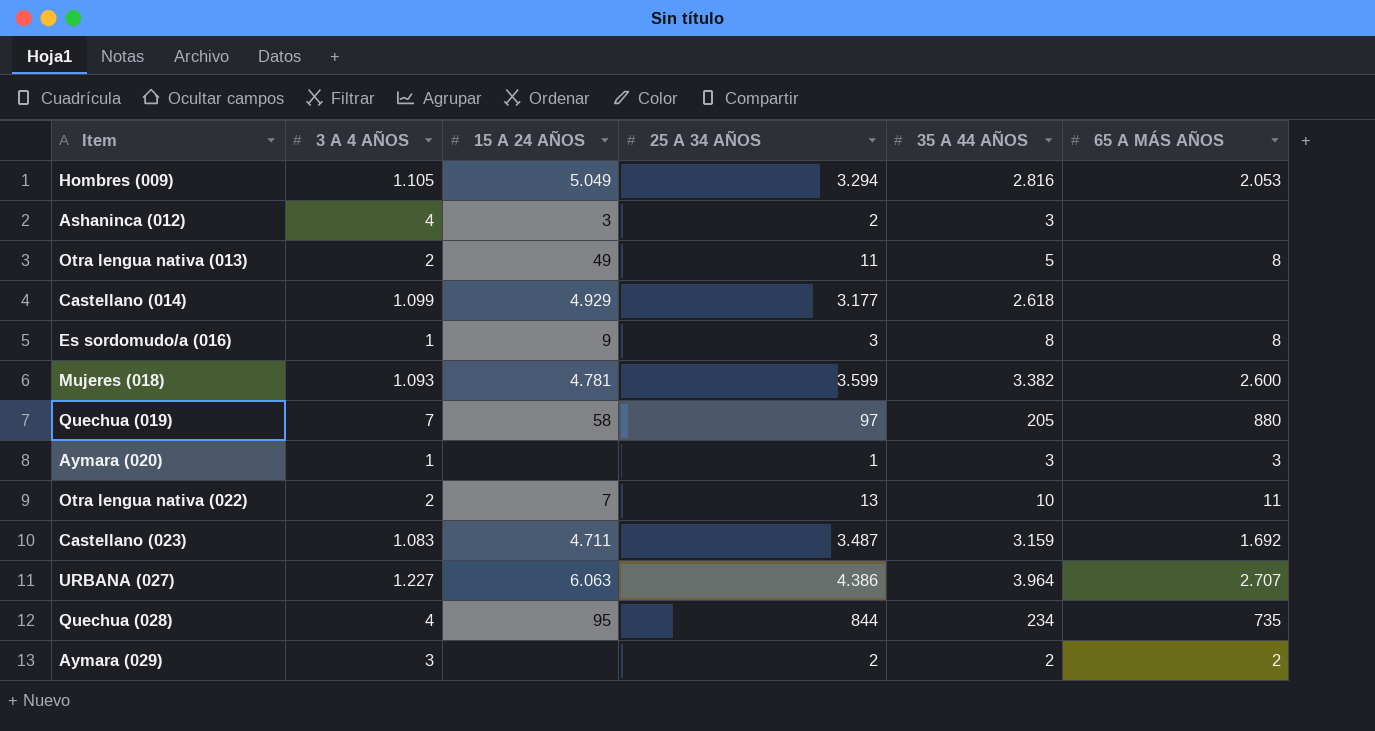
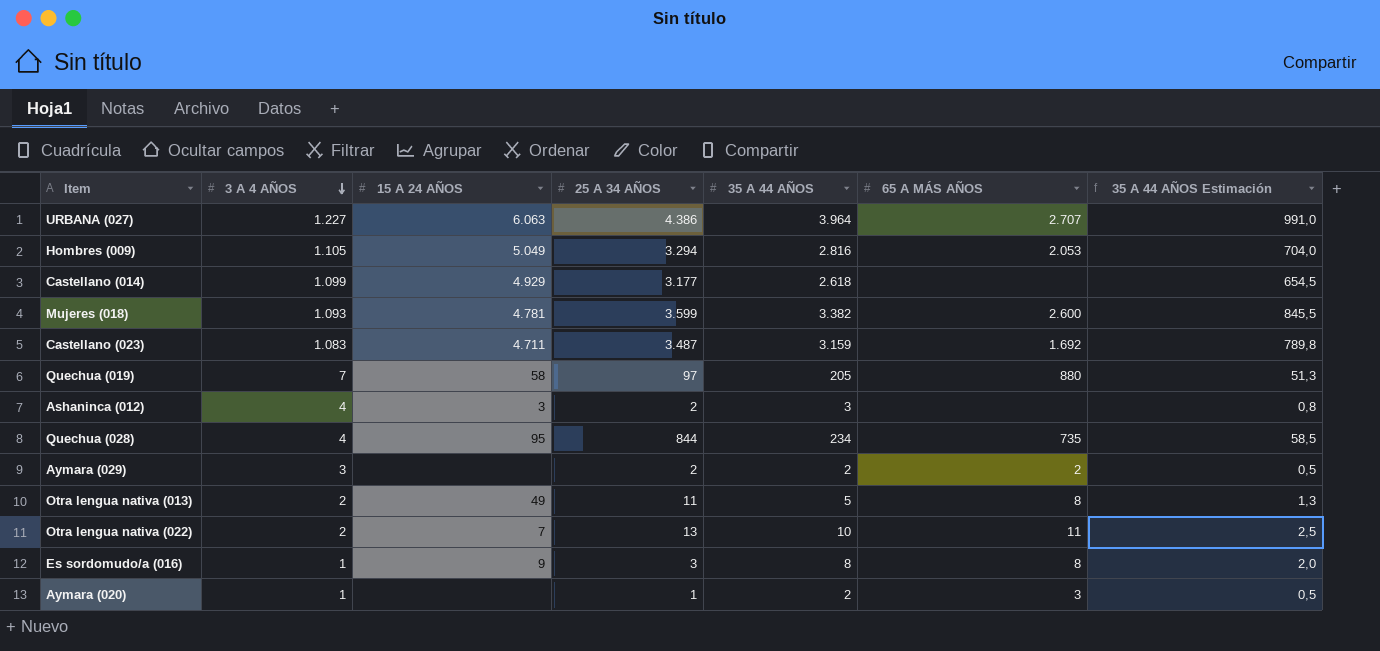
row order: none -> 3 A 4 AÑOS descending
column 35 A 44 AÑOS Estimación | formula: none -> [35 A 44 AÑOS] * 0,25
Aymara (020) | 35 A 44 AÑOS: 3 -> 2

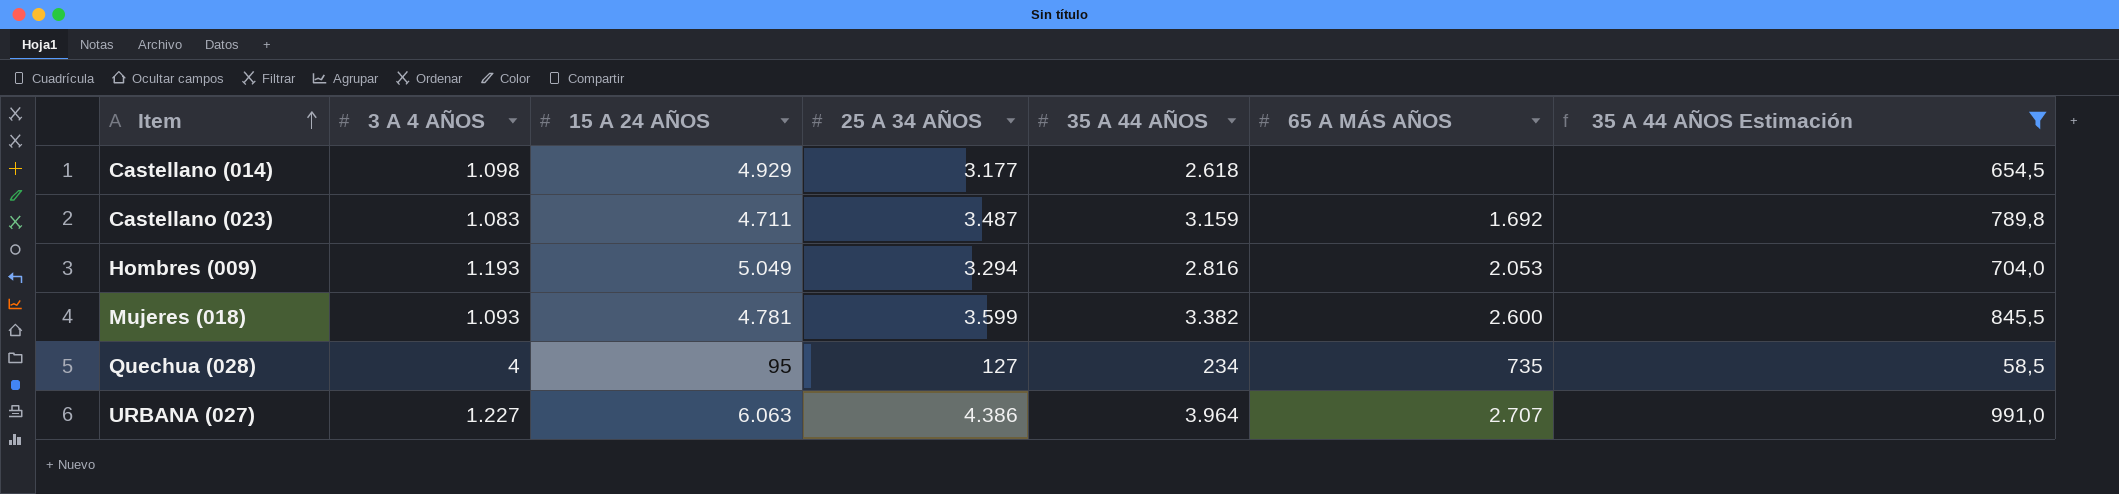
filter: none -> 35 A 44 AÑOS Estimación >= 58,5
row order: 3 A 4 AÑOS descending -> Item ascending
Castellano (014) | 3 A 4 AÑOS: 1.099 -> 1.098
Hombres (009) | 3 A 4 AÑOS: 1.105 -> 1.193
Quechua (028) | 25 A 34 AÑOS: 844 -> 127

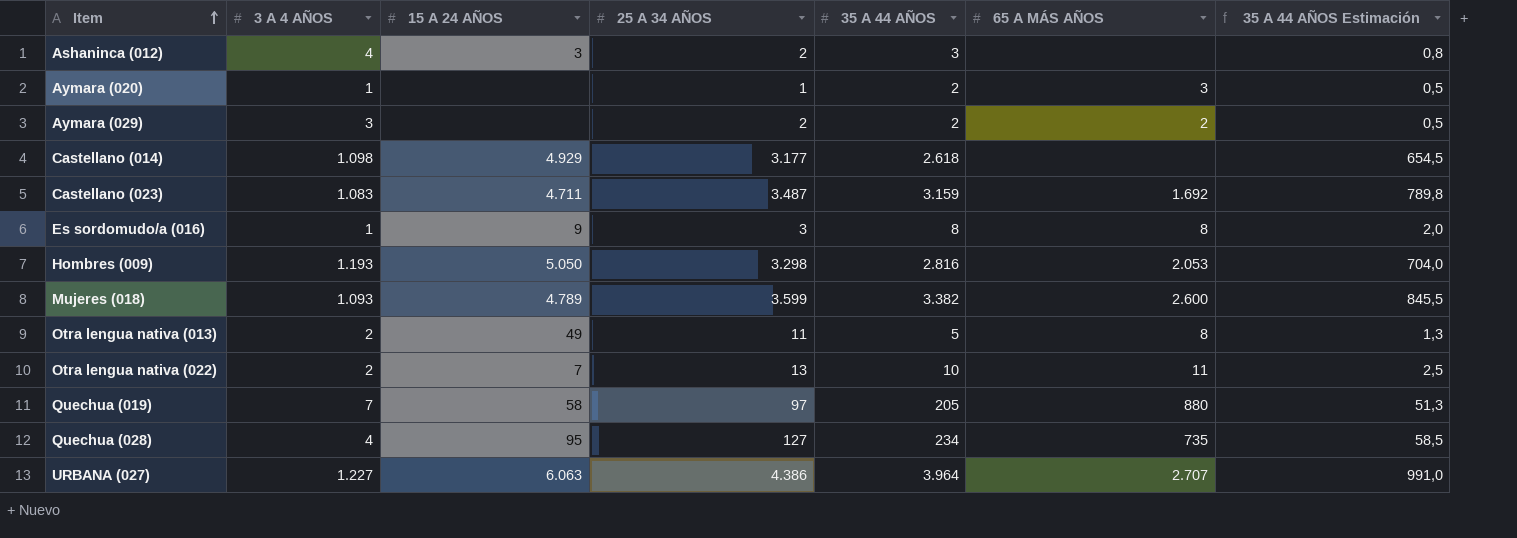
filter: 35 A 44 AÑOS Estimación >= 58,5 -> none
Hombres (009) | 15 A 24 AÑOS: 5.049 -> 5.050
Hombres (009) | 25 A 34 AÑOS: 3.294 -> 3.298
Mujeres (018) | 15 A 24 AÑOS: 4.781 -> 4.789

